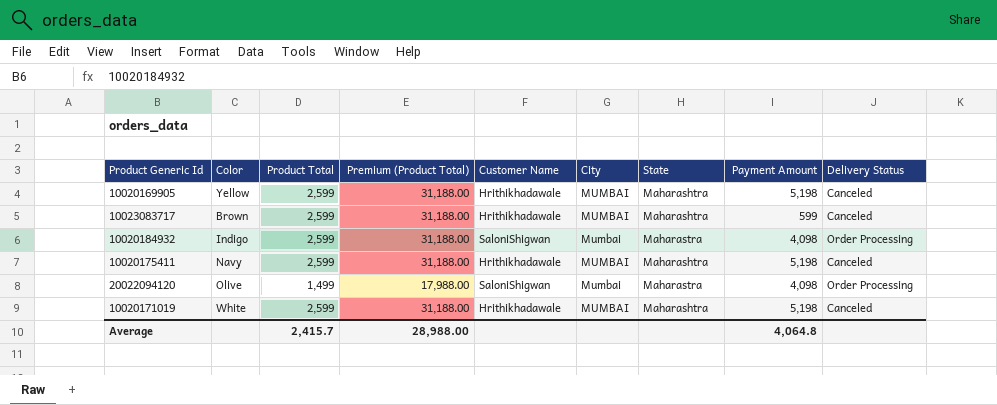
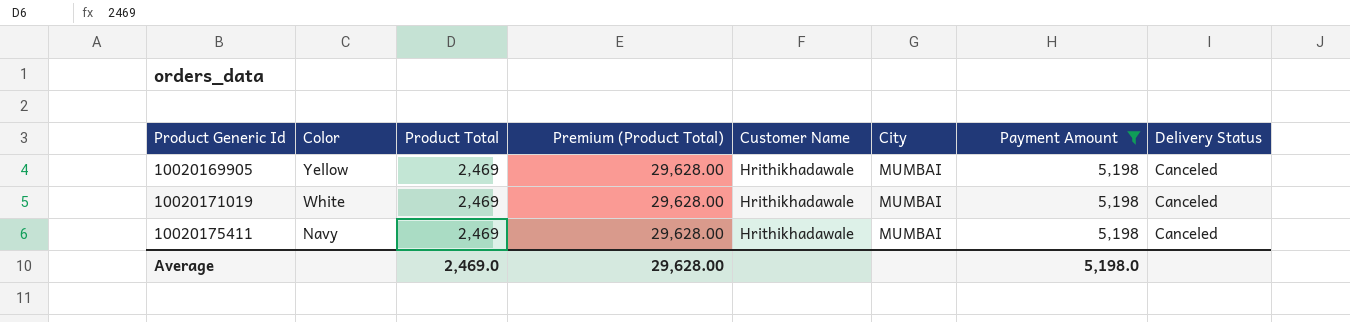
filter: none -> Payment Amount = 5,198
row order: none -> Product Generic Id ascending
column State | position: 7 -> none
10020169905 | Product Total: 2,599 -> 2,469
10020169905 | Premium (Product Total): 31,188.00 -> 29,628.00
10020171019 | Product Total: 2,599 -> 2,469
10020171019 | Premium (Product Total): 31,188.00 -> 29,628.00
10020175411 | Product Total: 2,599 -> 2,469
10020175411 | Premium (Product Total): 31,188.00 -> 29,628.00
Average | Product Total: 2,415.7 -> 2,469.0
Average | Premium (Product Total): 28,988.00 -> 29,628.00
Average | Payment Amount: 4,064.8 -> 5,198.0

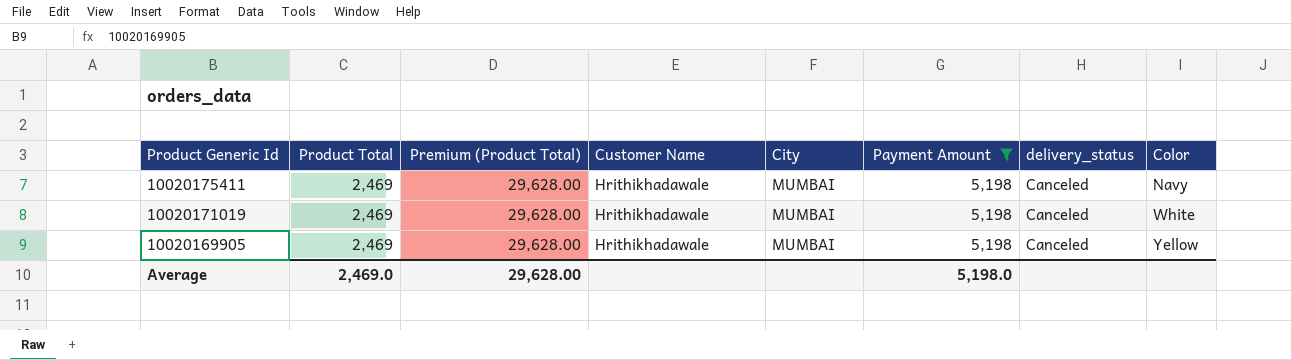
row order: Product Generic Id ascending -> Product Generic Id descending
column name: Delivery Status -> delivery_status
column Color | position: 2 -> 8

